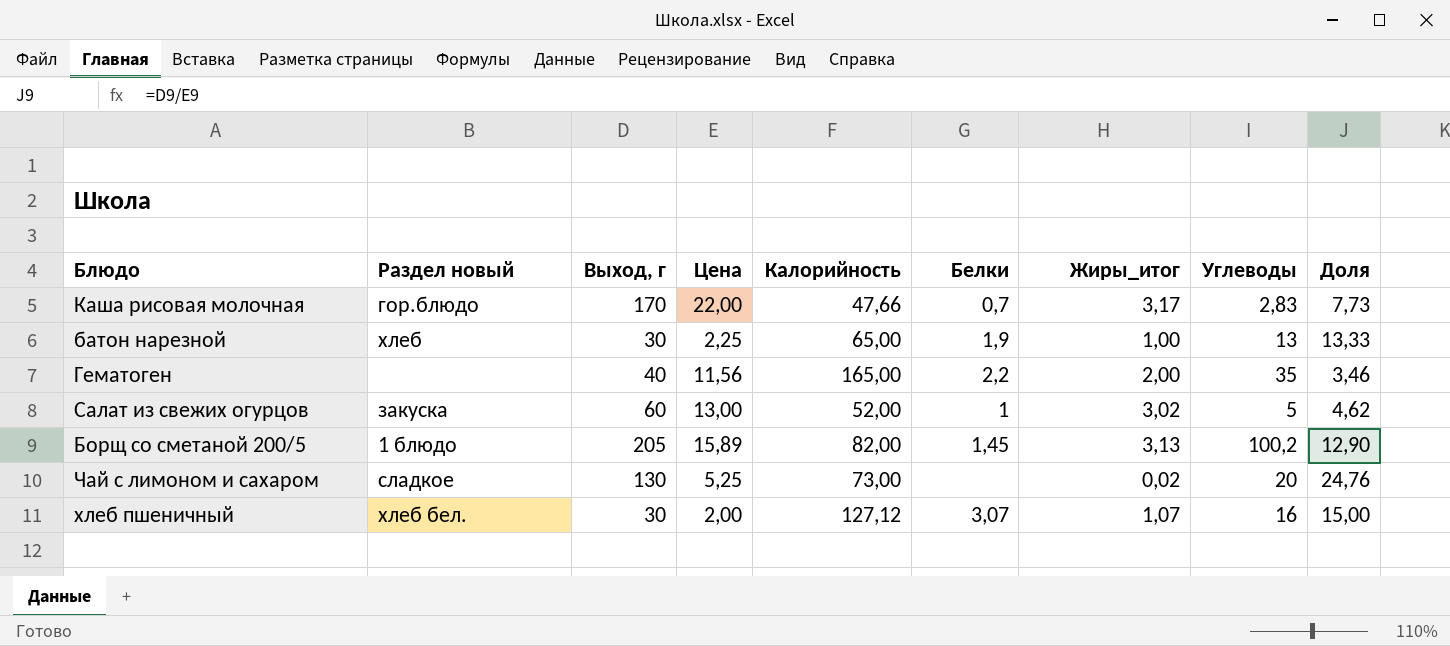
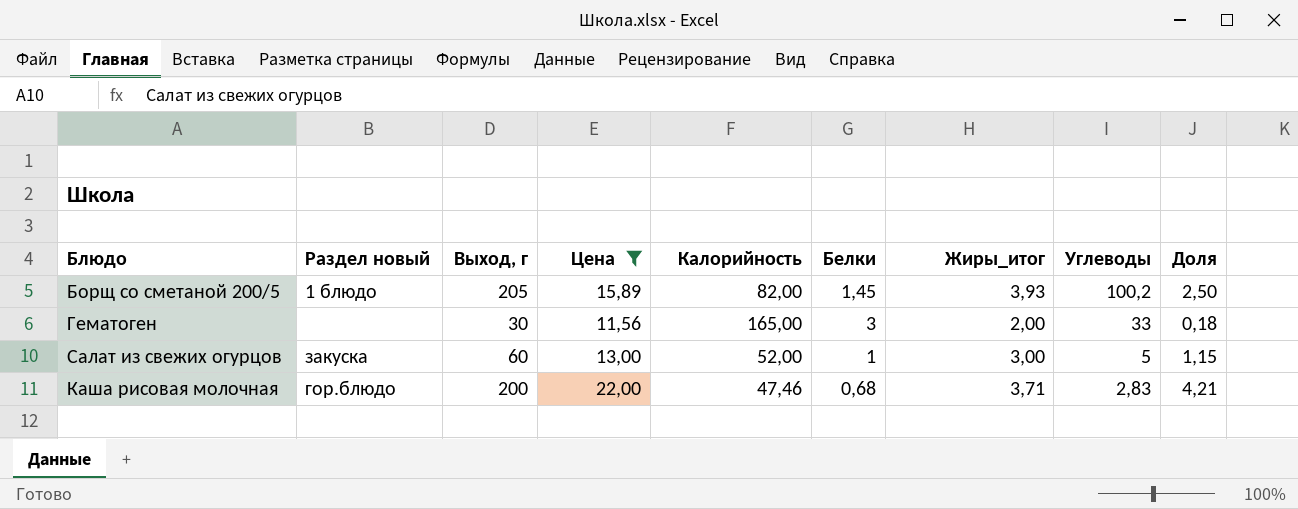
filter: none -> Цена >= 11,56
row order: none -> Углеводы descending
column Доля | formula: [Выход, г] / [Цена] -> [Выход, г] / [Калорийность]
Борщ со сметаной 200/5 | Жиры_итог: 3,13 -> 3,93
Гематоген | Выход, г: 40 -> 30
Гематоген | Белки: 2,2 -> 3
Гематоген | Углеводы: 35 -> 33
Салат из свежих огурцов | Жиры_итог: 3,02 -> 3,00
Каша рисовая молочная | Выход, г: 170 -> 200
Каша рисовая молочная | Калорийность: 47,66 -> 47,46
Каша рисовая молочная | Белки: 0,7 -> 0,68
Каша рисовая молочная | Жиры_итог: 3,17 -> 3,71

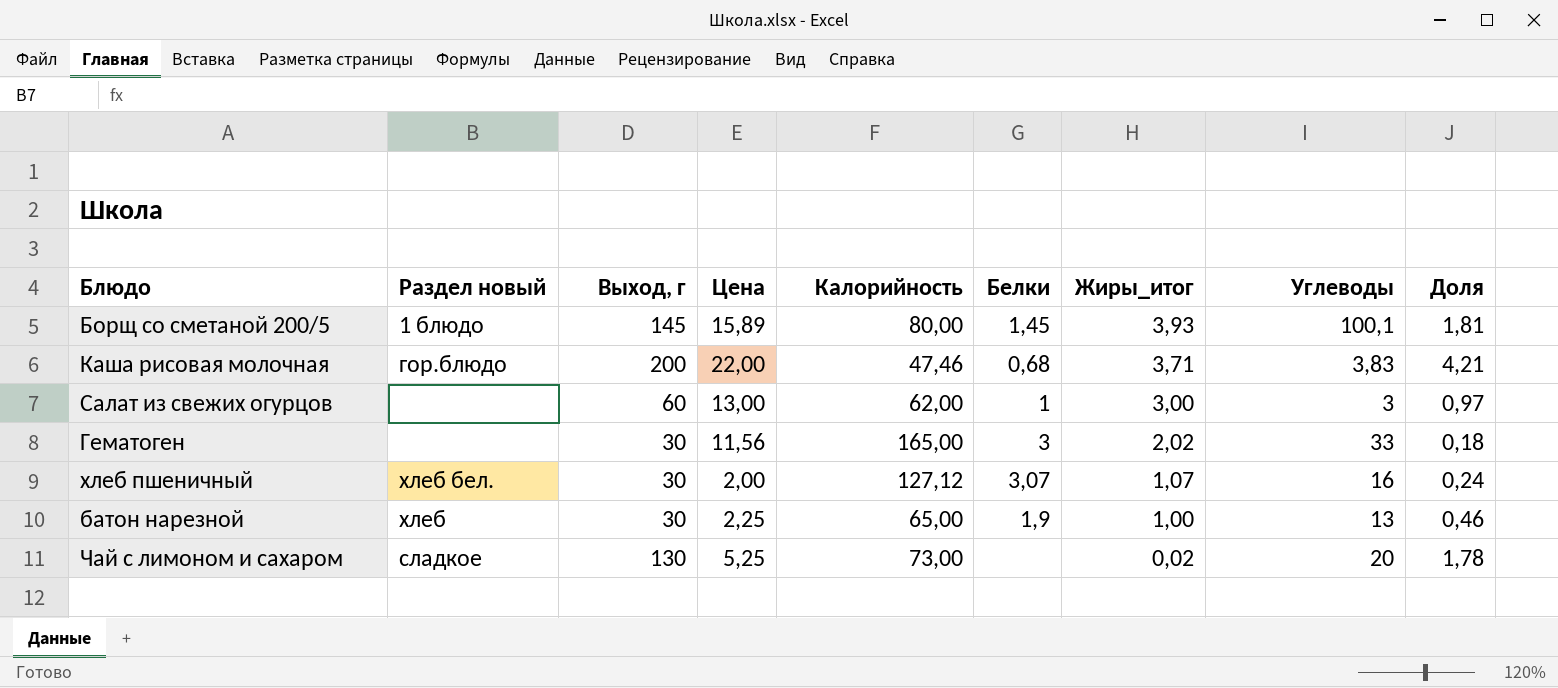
filter: Цена >= 11,56 -> none
row order: Углеводы descending -> Жиры_итог descending
Борщ со сметаной 200/5 | Выход, г: 205 -> 145
Борщ со сметаной 200/5 | Калорийность: 82,00 -> 80,00
Борщ со сметаной 200/5 | Углеводы: 100,2 -> 100,1
Борщ со сметаной 200/5 | Доля: 2,50 -> 1,81
Каша рисовая молочная | Углеводы: 2,83 -> 3,83
Салат из свежих огурцов | Раздел новый: закуска -> none
Салат из свежих огурцов | Калорийность: 52,00 -> 62,00
Салат из свежих огурцов | Углеводы: 5 -> 3
Салат из свежих огурцов | Доля: 1,15 -> 0,97
Гематоген | Жиры_итог: 2,00 -> 2,02

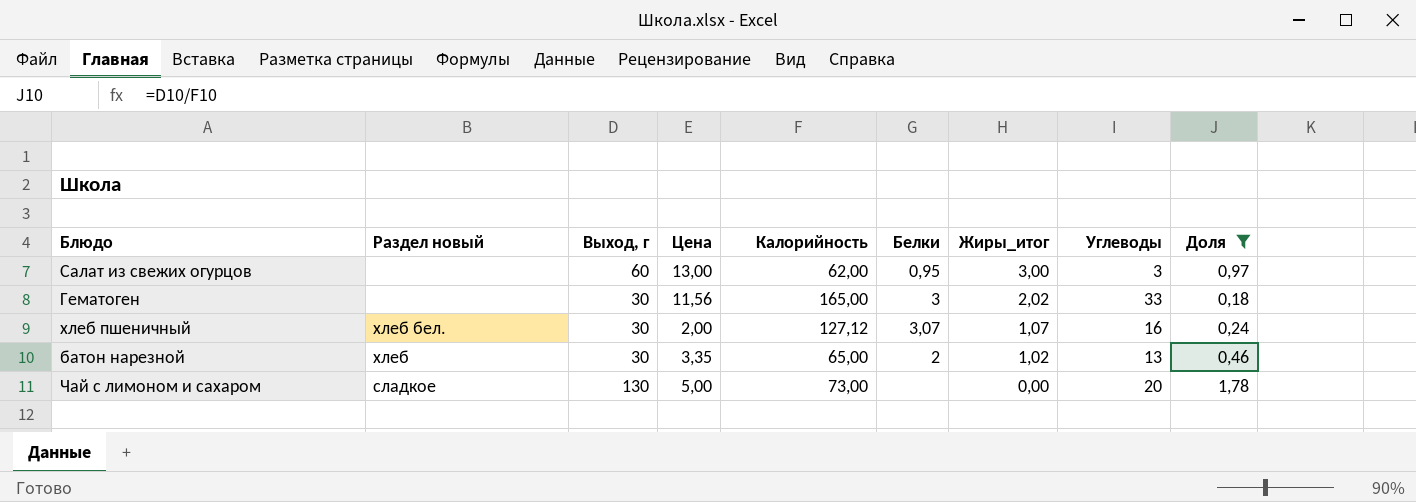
filter: none -> Доля <= 1,78
Салат из свежих огурцов | Белки: 1 -> 0,95
батон нарезной | Цена: 2,25 -> 3,35
батон нарезной | Белки: 1,9 -> 2
батон нарезной | Жиры_итог: 1,00 -> 1,02
Чай с лимоном и сахаром | Цена: 5,25 -> 5,00
Чай с лимоном и сахаром | Жиры_итог: 0,02 -> 0,00

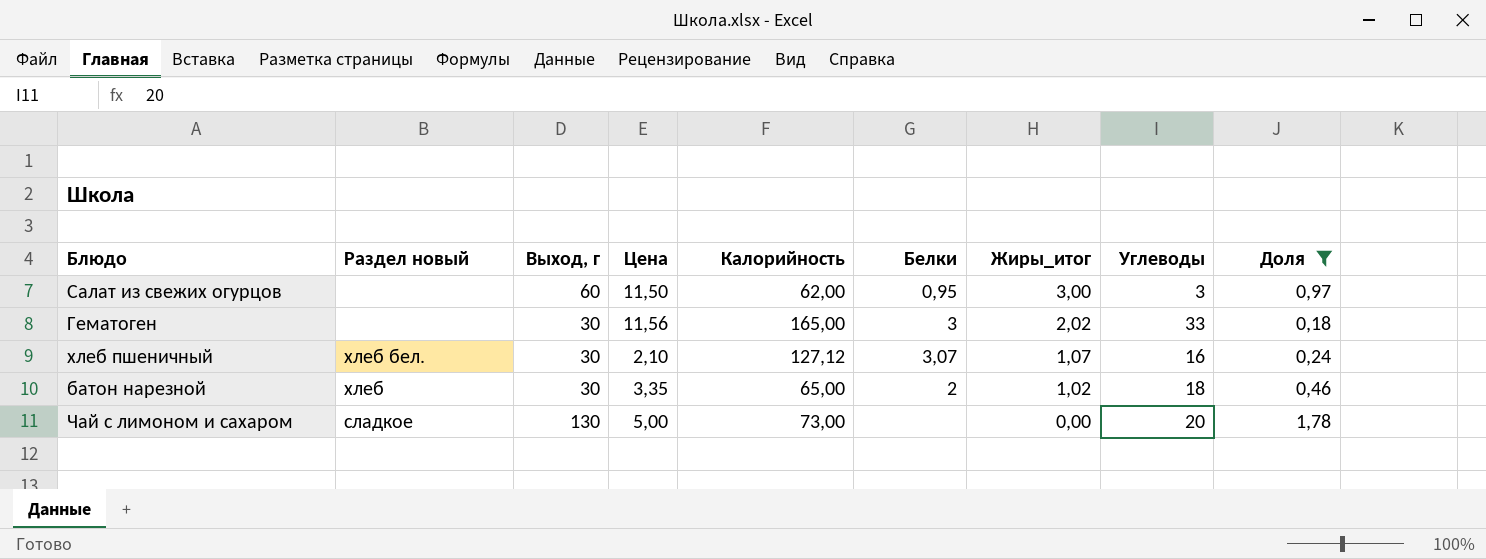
Салат из свежих огурцов | Цена: 13,00 -> 11,50
хлеб пшеничный | Цена: 2,00 -> 2,10
батон нарезной | Углеводы: 13 -> 18

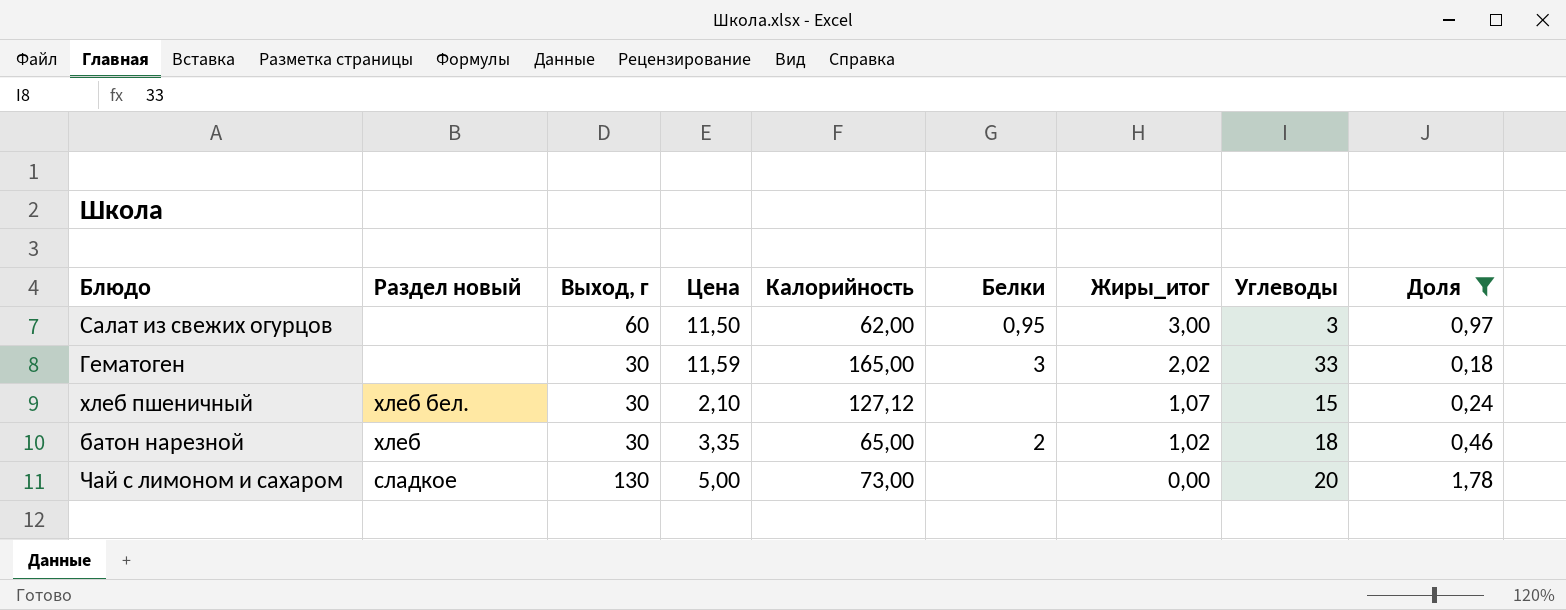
Гематоген | Цена: 11,56 -> 11,59
хлеб пшеничный | Белки: 3,07 -> none
хлеб пшеничный | Углеводы: 16 -> 15

